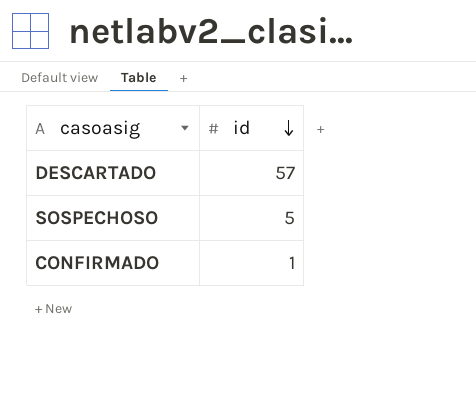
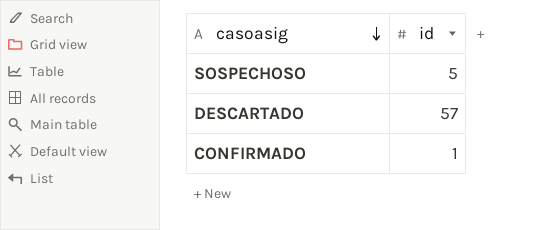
row order: id descending -> casoasig descending

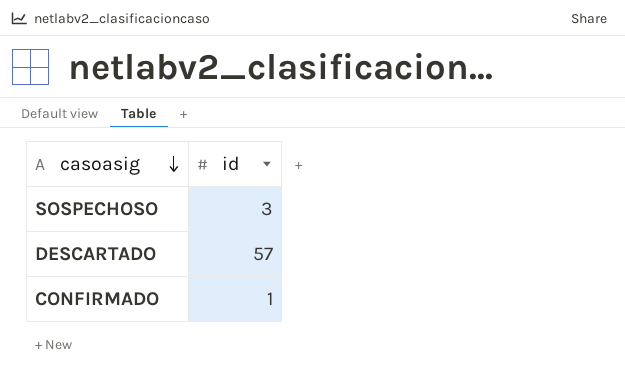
SOSPECHOSO | id: 5 -> 3

